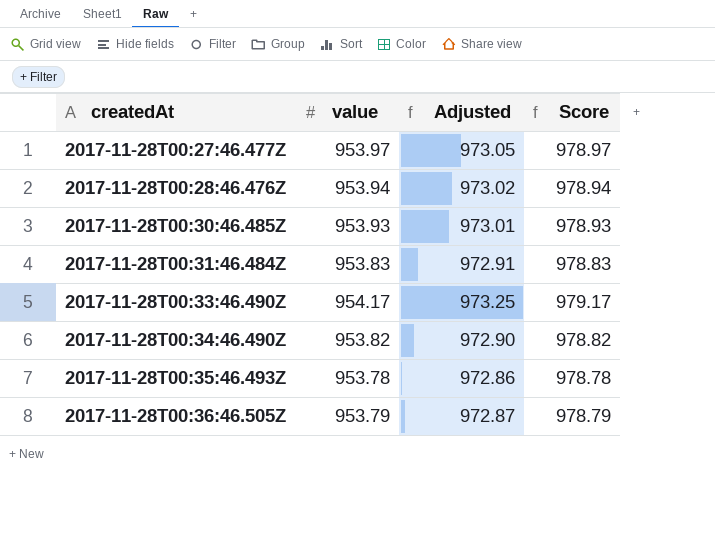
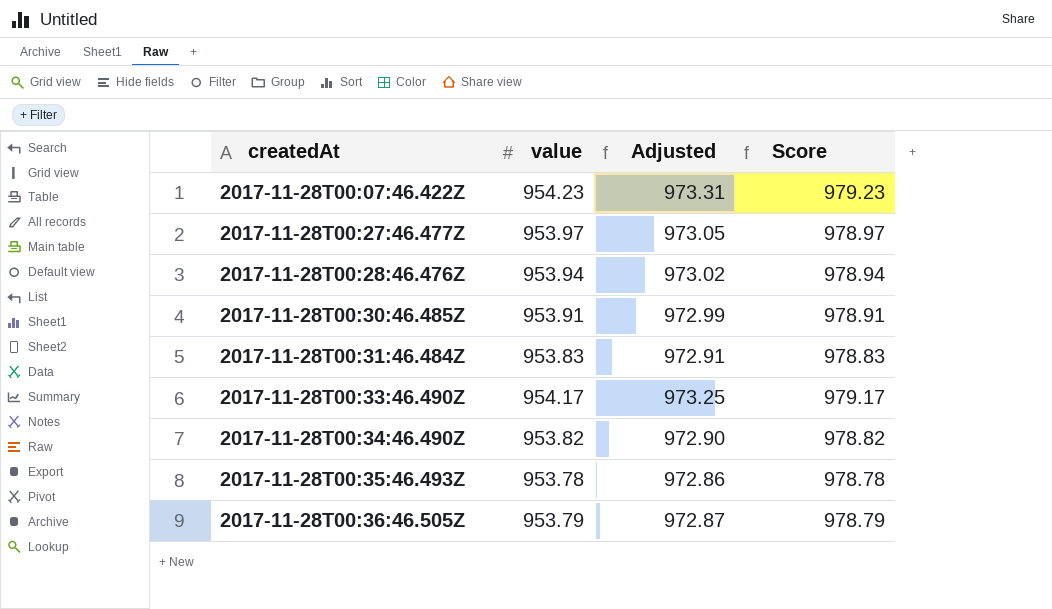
row 2017-11-28T00:07:46.422Z: none -> 954.23 | 973.31 | 979.23
2017-11-28T00:30:46.485Z | value: 953.93 -> 953.91
2017-11-28T00:30:46.485Z | Adjusted: 973.01 -> 972.99
2017-11-28T00:30:46.485Z | Score: 978.93 -> 978.91

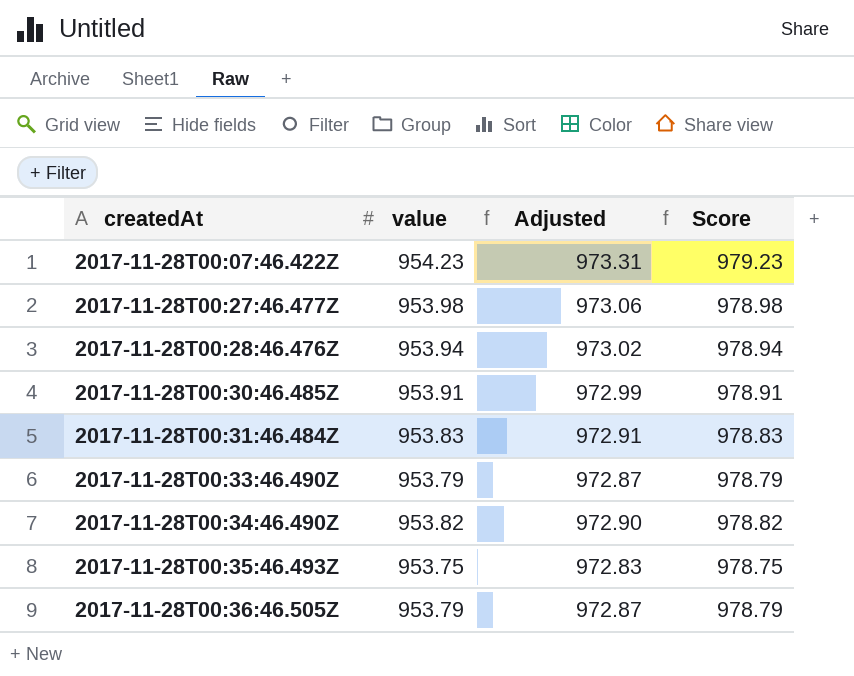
2017-11-28T00:27:46.477Z | value: 953.97 -> 953.98
2017-11-28T00:27:46.477Z | Adjusted: 973.05 -> 973.06
2017-11-28T00:27:46.477Z | Score: 978.97 -> 978.98
2017-11-28T00:33:46.490Z | value: 954.17 -> 953.79
2017-11-28T00:33:46.490Z | Adjusted: 973.25 -> 972.87
2017-11-28T00:33:46.490Z | Score: 979.17 -> 978.79
2017-11-28T00:35:46.493Z | value: 953.78 -> 953.75
2017-11-28T00:35:46.493Z | Adjusted: 972.86 -> 972.83
2017-11-28T00:35:46.493Z | Score: 978.78 -> 978.75

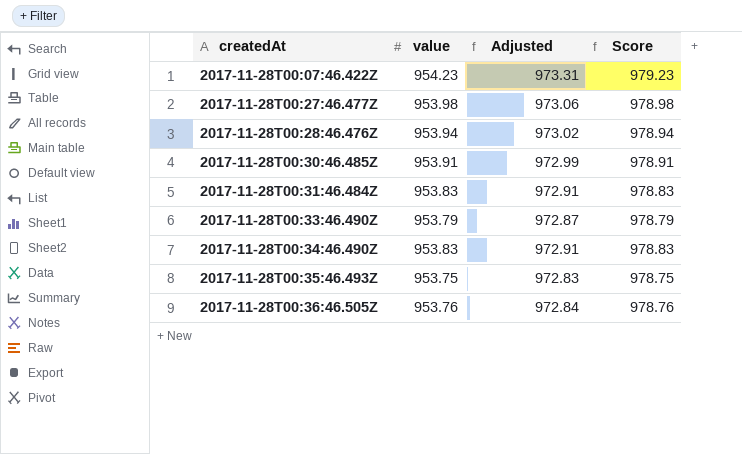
2017-11-28T00:34:46.490Z | value: 953.82 -> 953.83
2017-11-28T00:34:46.490Z | Adjusted: 972.90 -> 972.91
2017-11-28T00:34:46.490Z | Score: 978.82 -> 978.83
2017-11-28T00:36:46.505Z | value: 953.79 -> 953.76
2017-11-28T00:36:46.505Z | Adjusted: 972.87 -> 972.84
2017-11-28T00:36:46.505Z | Score: 978.79 -> 978.76

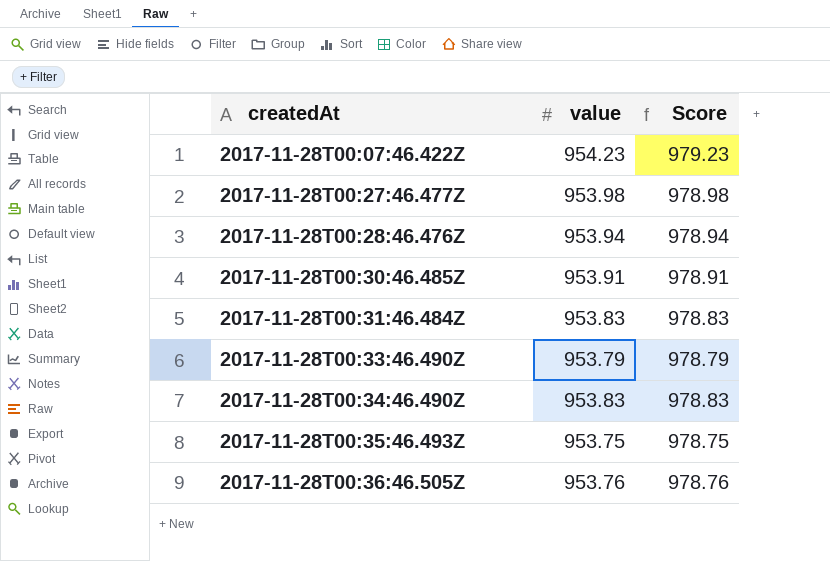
column Adjusted | formula: [value] * 1.02 -> none

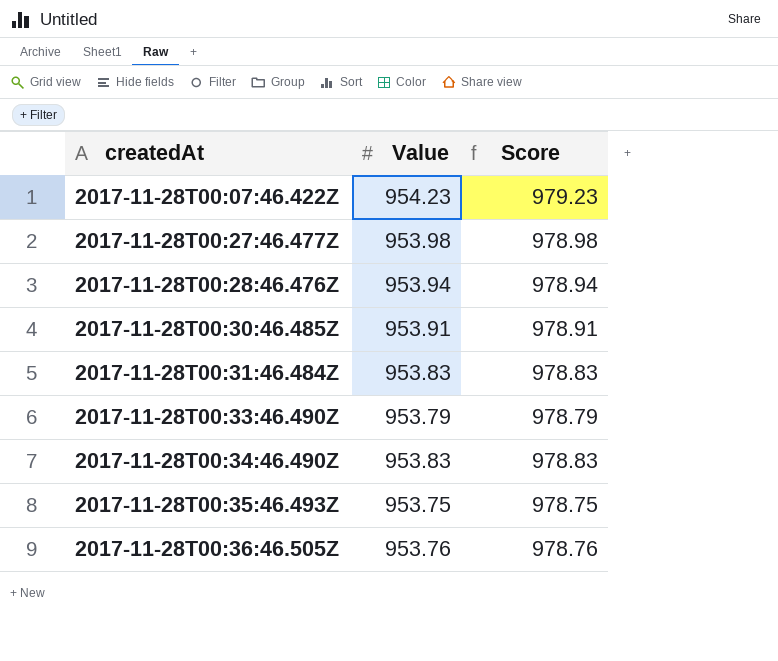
column name: value -> Value

